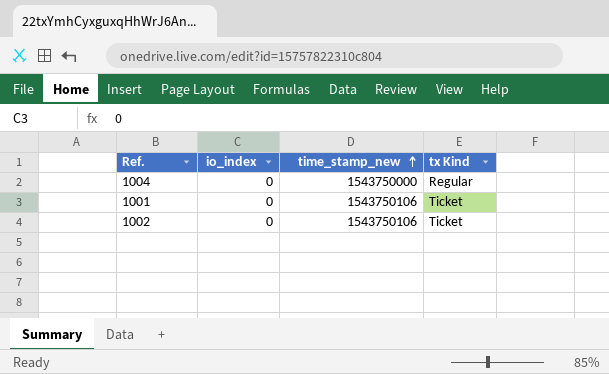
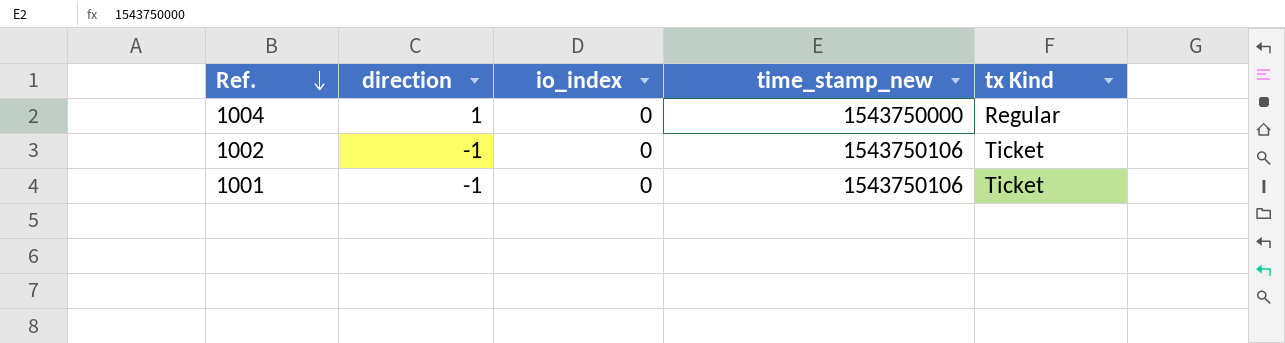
row order: time_stamp_new ascending -> Ref. descending
column direction | position: none -> 2

